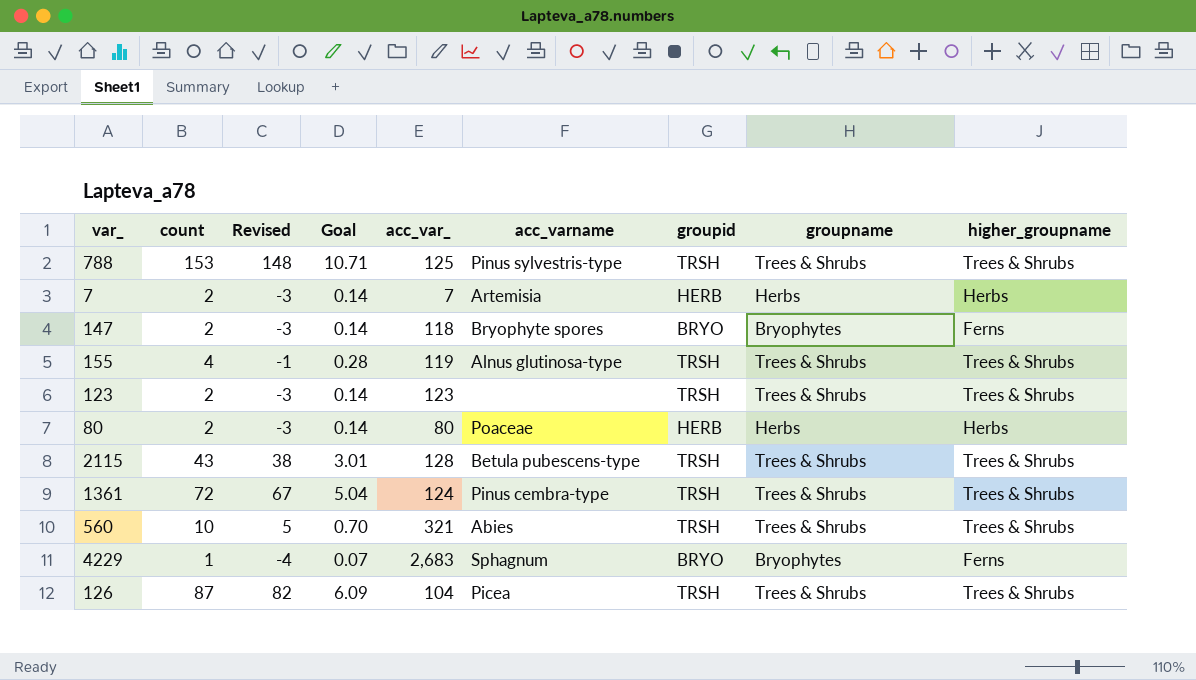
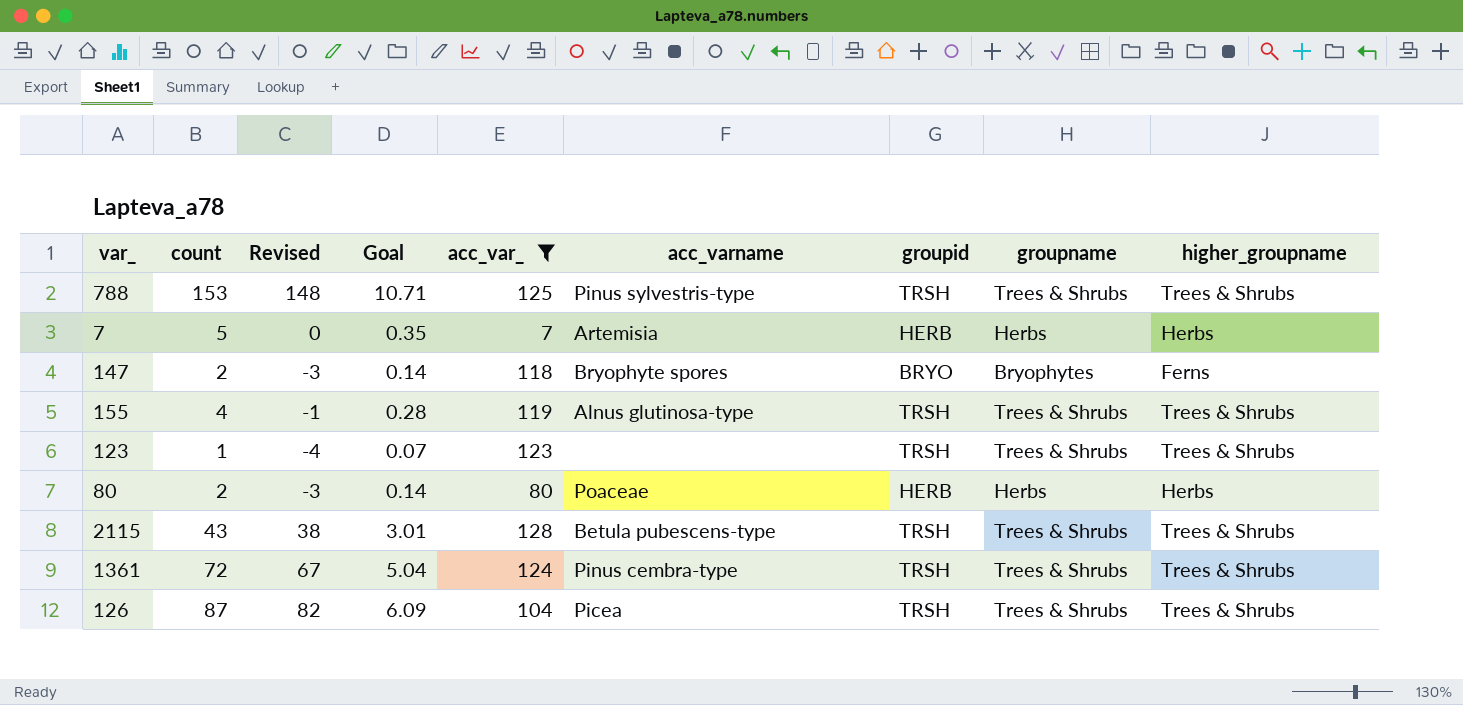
filter: none -> acc_var_ <= 128
7 | count: 2 -> 5
7 | Revised: -3 -> 0
7 | Goal: 0.14 -> 0.35
123 | count: 2 -> 1
123 | Revised: -3 -> -4
123 | Goal: 0.14 -> 0.07

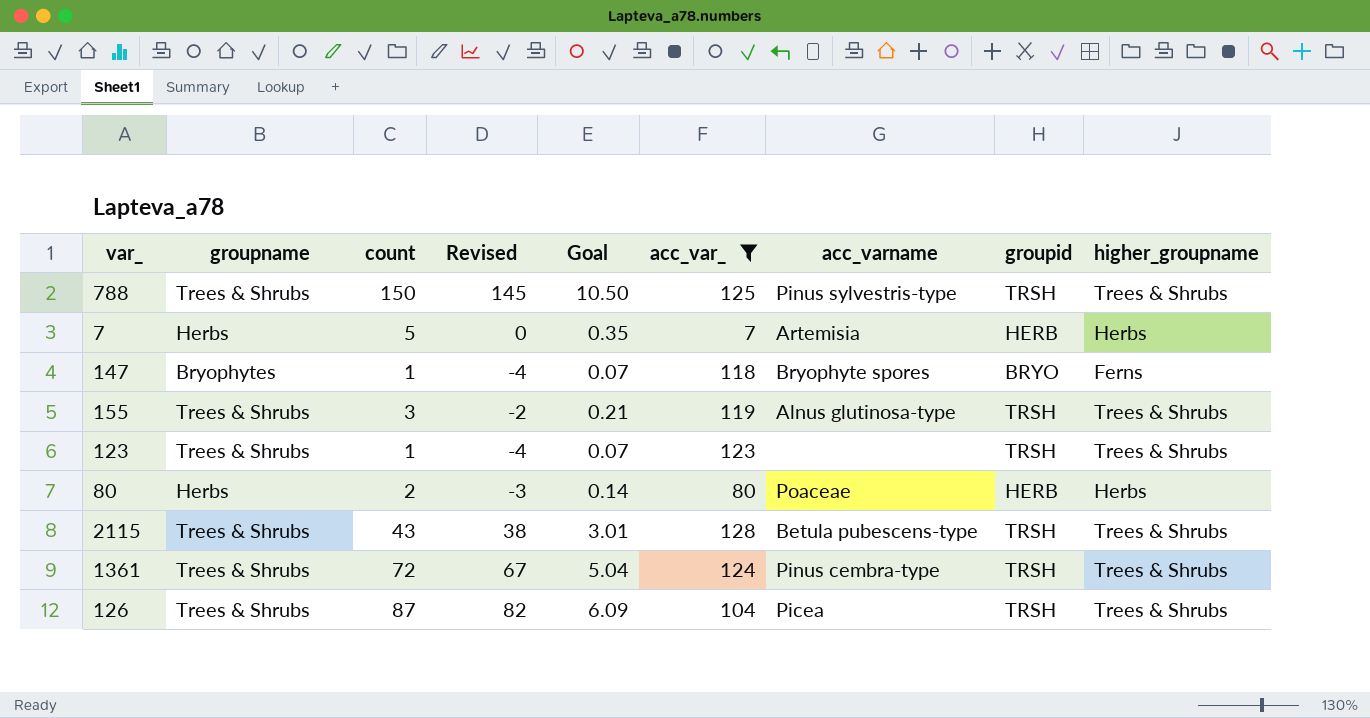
column groupname | position: 8 -> 2
788 | count: 153 -> 150
788 | Revised: 148 -> 145
788 | Goal: 10.71 -> 10.50
147 | count: 2 -> 1
147 | Revised: -3 -> -4
147 | Goal: 0.14 -> 0.07
155 | count: 4 -> 3
155 | Revised: -1 -> -2
155 | Goal: 0.28 -> 0.21

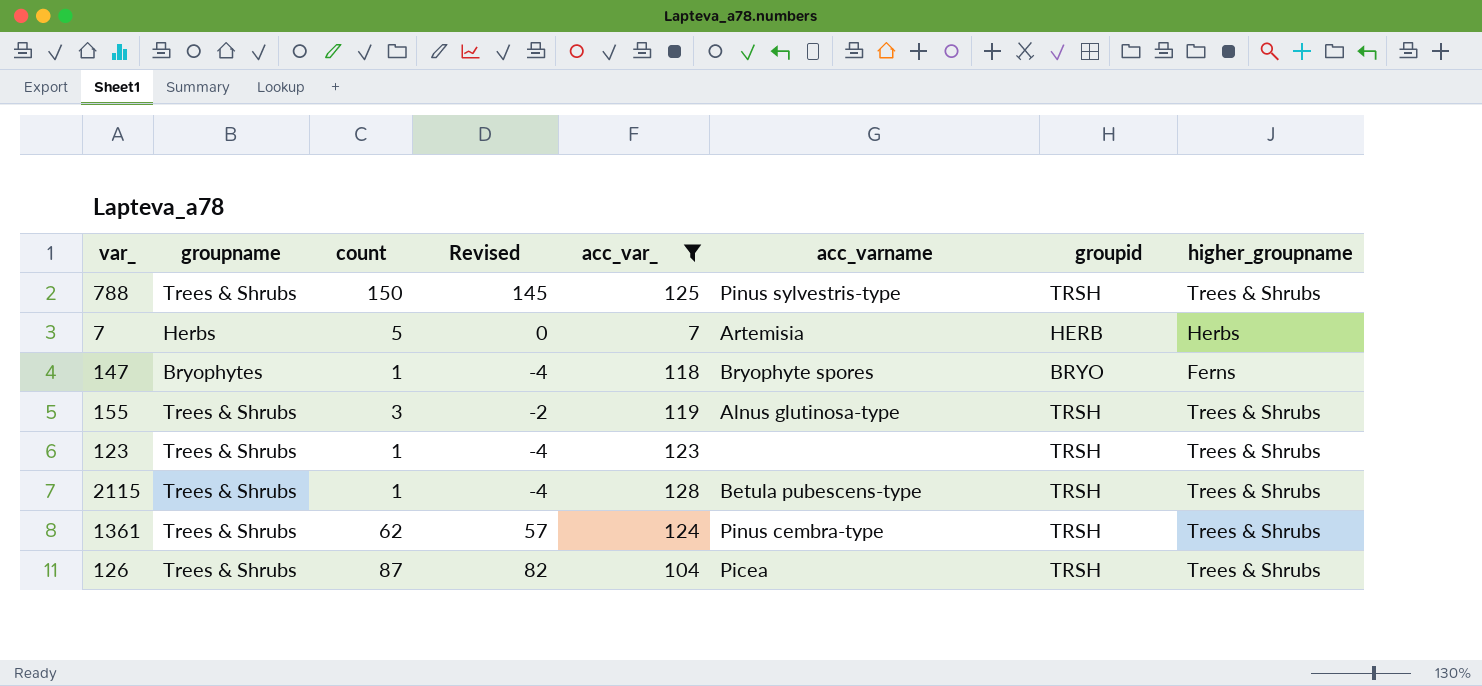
column Goal | formula: [count] * 0.07 -> none
row 80: Herbs | 2 | -3 | 0.14 | 80 | Poaceae | HERB | Herbs -> none
2115 | count: 43 -> 1
2115 | Revised: 38 -> -4
1361 | count: 72 -> 62
1361 | Revised: 67 -> 57

